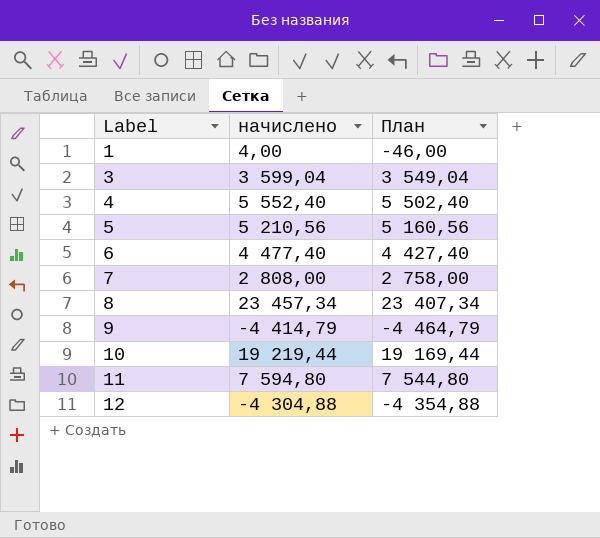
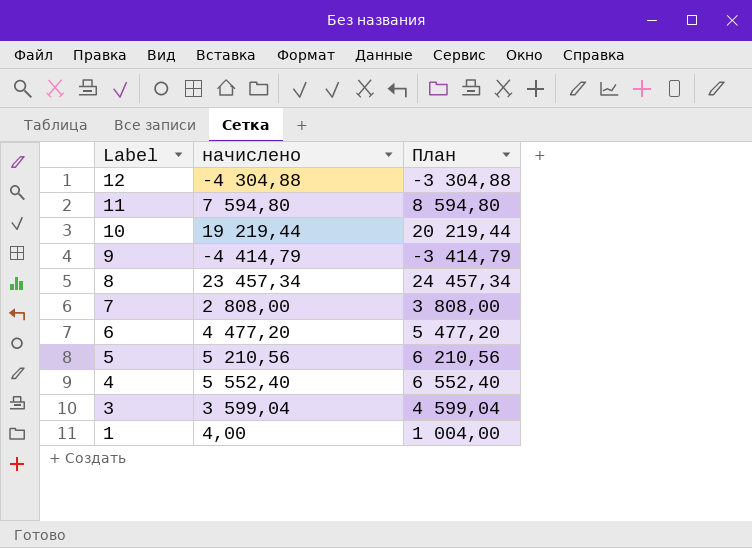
row order: Label ascending -> Label descending
column План | formula: [начислено] - 50 -> [начислено] + 1000
6 | начислено: 4 477,40 -> 4 477,20

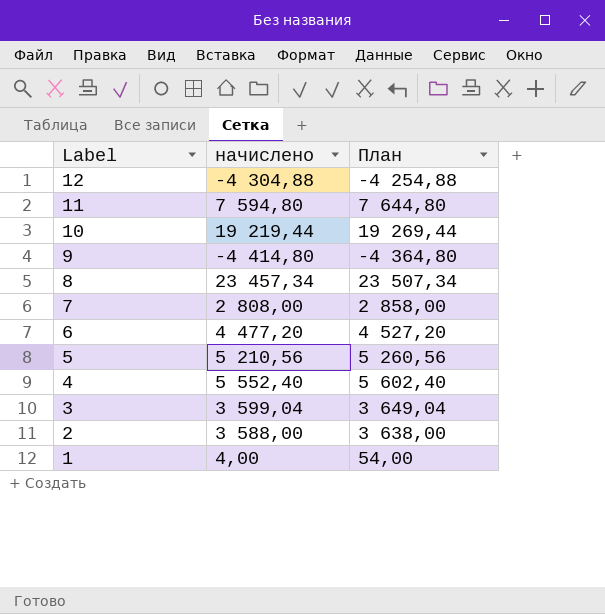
column План | formula: [начислено] + 1000 -> [начислено] + 50
9 | начислено: -4 414,79 -> -4 414,80
row 2: none -> 3 588,00 | 3 638,00

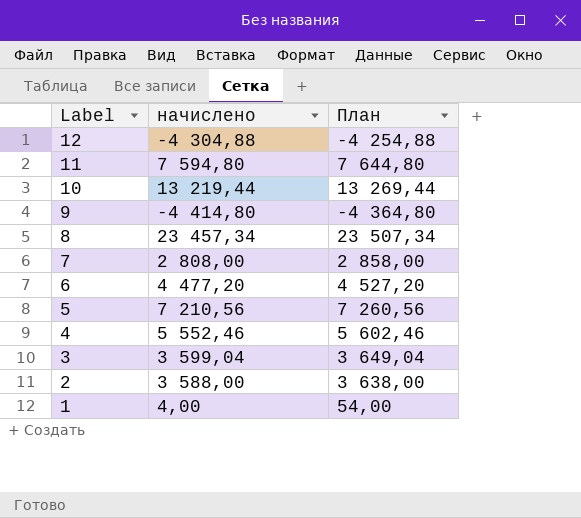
10 | начислено: 19 219,44 -> 13 219,44
10 | План: 19 269,44 -> 13 269,44
5 | начислено: 5 210,56 -> 7 210,56
5 | План: 5 260,56 -> 7 260,56
4 | начислено: 5 552,40 -> 5 552,46
4 | План: 5 602,40 -> 5 602,46

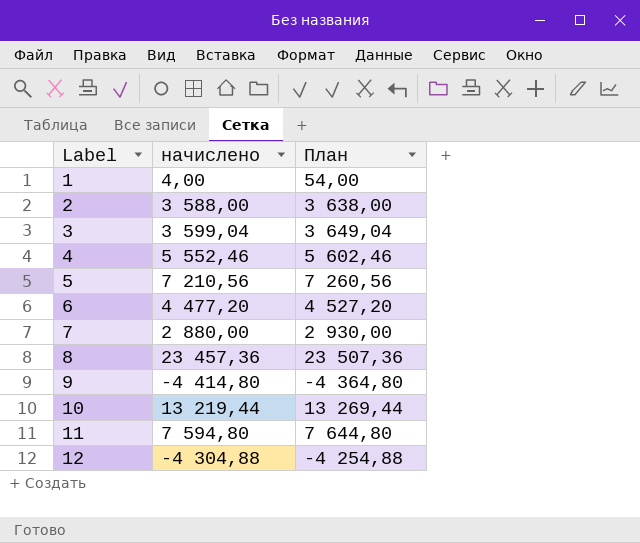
row order: Label descending -> Label ascending
7 | начислено: 2 808,00 -> 2 880,00
7 | План: 2 858,00 -> 2 930,00
8 | начислено: 23 457,34 -> 23 457,36
8 | План: 23 507,34 -> 23 507,36

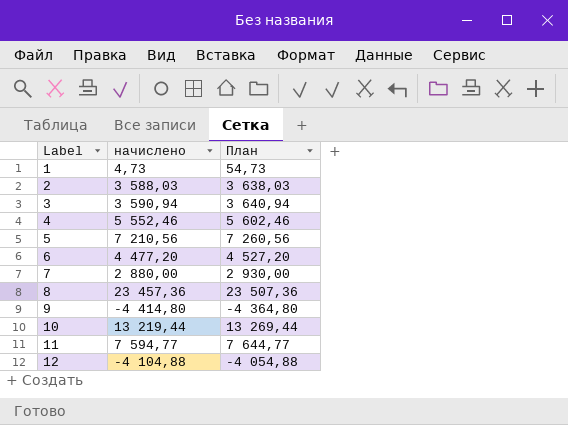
1 | начислено: 4,00 -> 4,73
1 | План: 54,00 -> 54,73
2 | начислено: 3 588,00 -> 3 588,03
2 | План: 3 638,00 -> 3 638,03
3 | начислено: 3 599,04 -> 3 590,94
3 | План: 3 649,04 -> 3 640,94
11 | начислено: 7 594,80 -> 7 594,77
11 | План: 7 644,80 -> 7 644,77
12 | начислено: -4 304,88 -> -4 104,88
12 | План: -4 254,88 -> -4 054,88

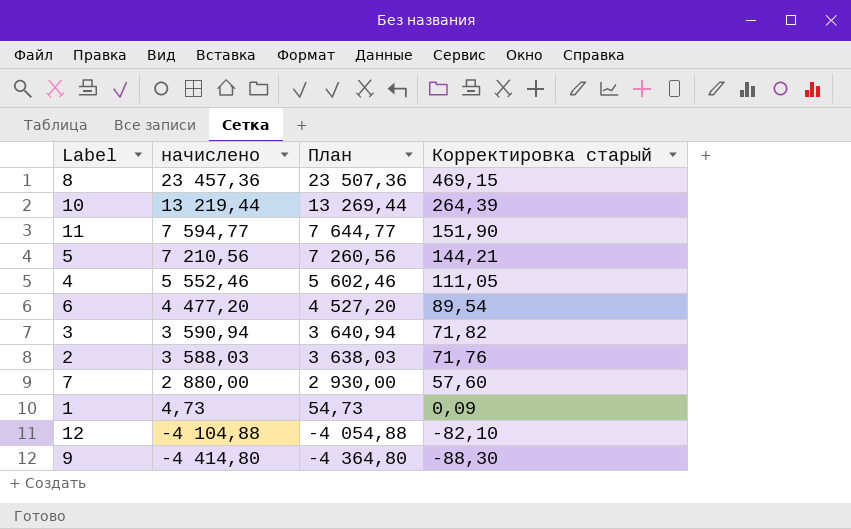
row order: Label ascending -> начислено descending
column Корректировка старый | formula: none -> [начислено] * 0,02

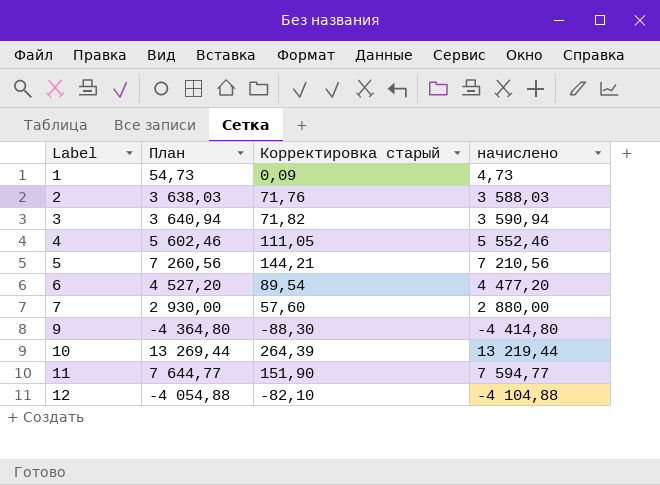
row order: начислено descending -> Label ascending
column начислено | position: 2 -> 4
row 8: 23 457,36 | 23 507,36 | 469,15 -> none

